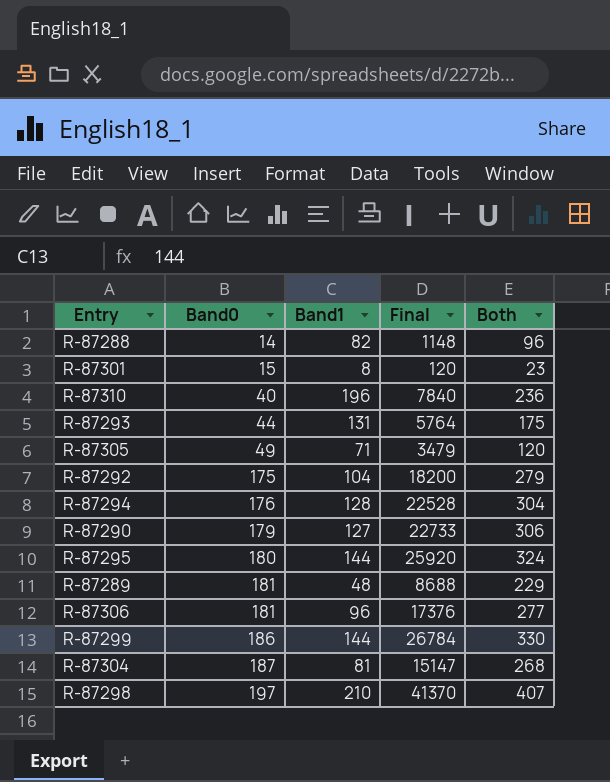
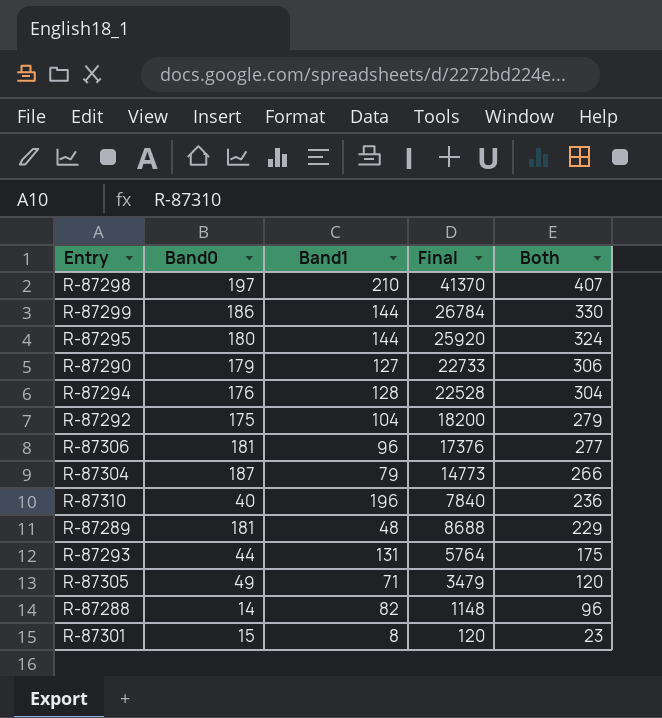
row order: Band0 ascending -> Both descending
R-87304 | Band1: 81 -> 79
R-87304 | Final: 15147 -> 14773
R-87304 | Both: 268 -> 266

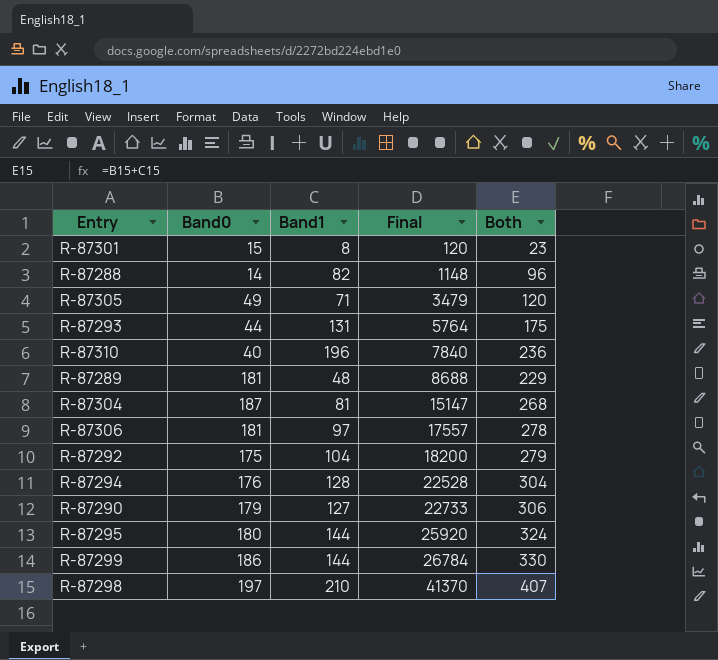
row order: Both descending -> Final ascending
R-87304 | Band1: 79 -> 81
R-87304 | Final: 14773 -> 15147
R-87304 | Both: 266 -> 268
R-87306 | Band1: 96 -> 97
R-87306 | Final: 17376 -> 17557
R-87306 | Both: 277 -> 278

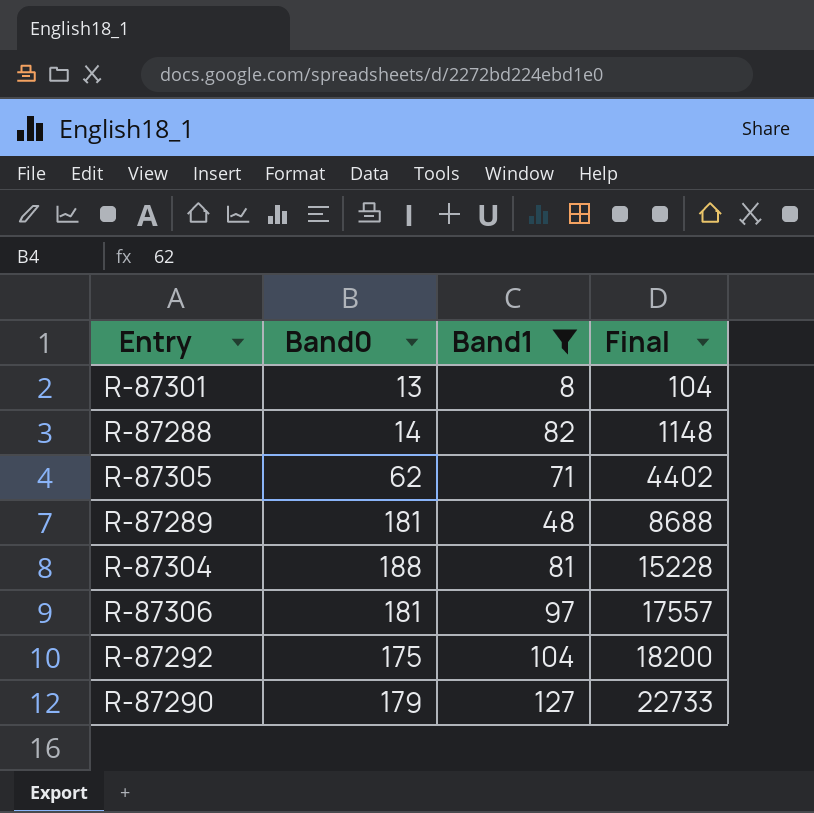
filter: none -> Band1 <= 127
column Both | formula: [Band0] + [Band1] -> none
R-87301 | Band0: 15 -> 13
R-87301 | Final: 120 -> 104
R-87305 | Band0: 49 -> 62
R-87305 | Final: 3479 -> 4402
R-87304 | Band0: 187 -> 188
R-87304 | Final: 15147 -> 15228

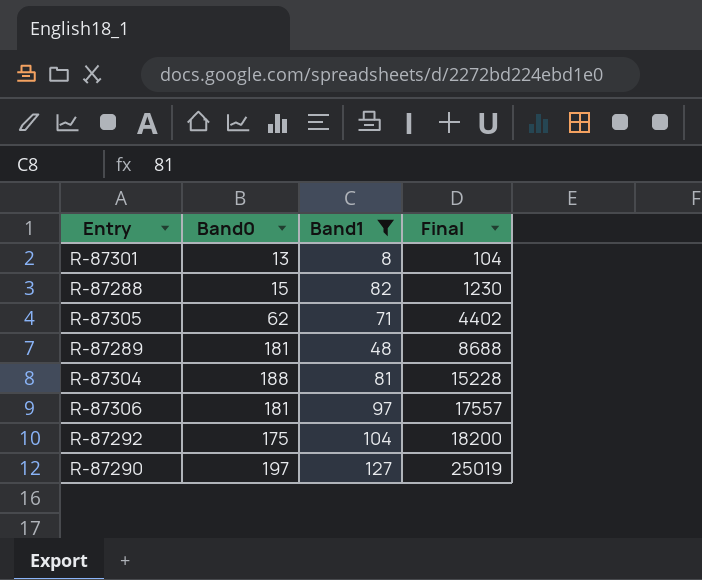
R-87288 | Band0: 14 -> 15
R-87288 | Final: 1148 -> 1230
R-87290 | Band0: 179 -> 197
R-87290 | Final: 22733 -> 25019

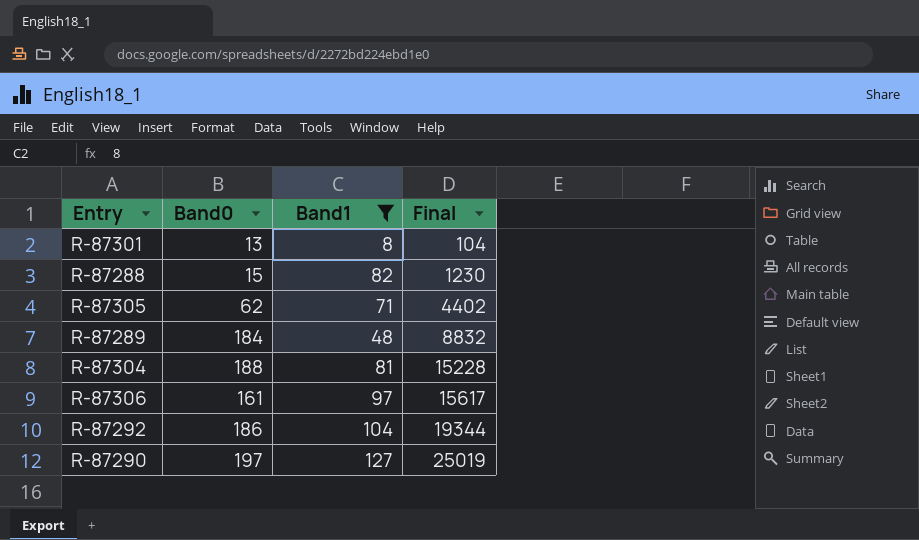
R-87289 | Band0: 181 -> 184
R-87289 | Final: 8688 -> 8832
R-87306 | Band0: 181 -> 161
R-87306 | Final: 17557 -> 15617
R-87292 | Band0: 175 -> 186
R-87292 | Final: 18200 -> 19344

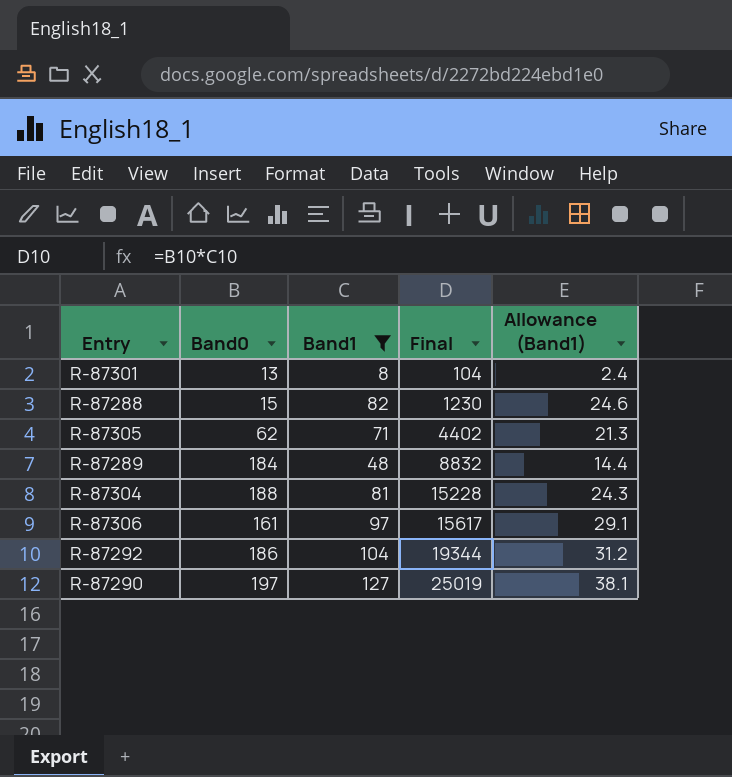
column Allowance (Band1) | formula: none -> [Band1] * 0.3

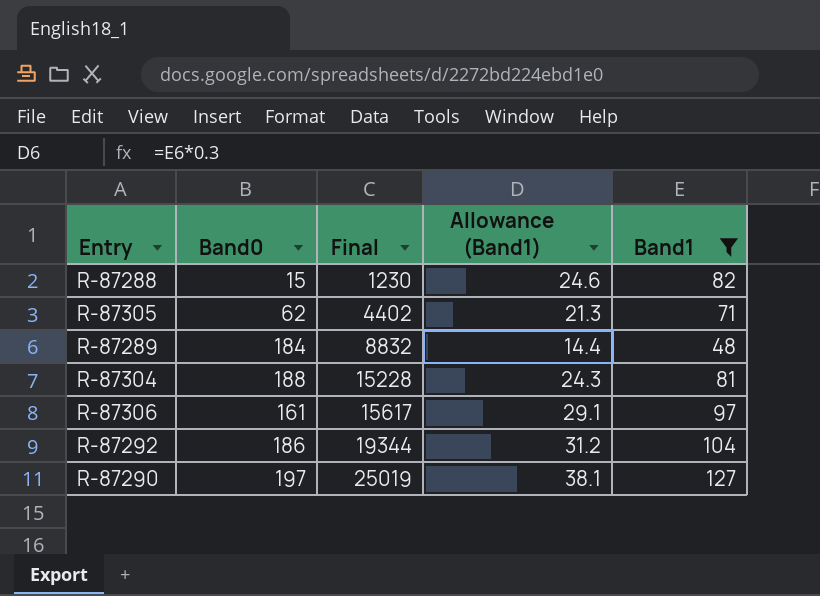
column Band1 | position: 3 -> 5
row R-87301: 13 | 8 | 104 | 2.4 -> none

